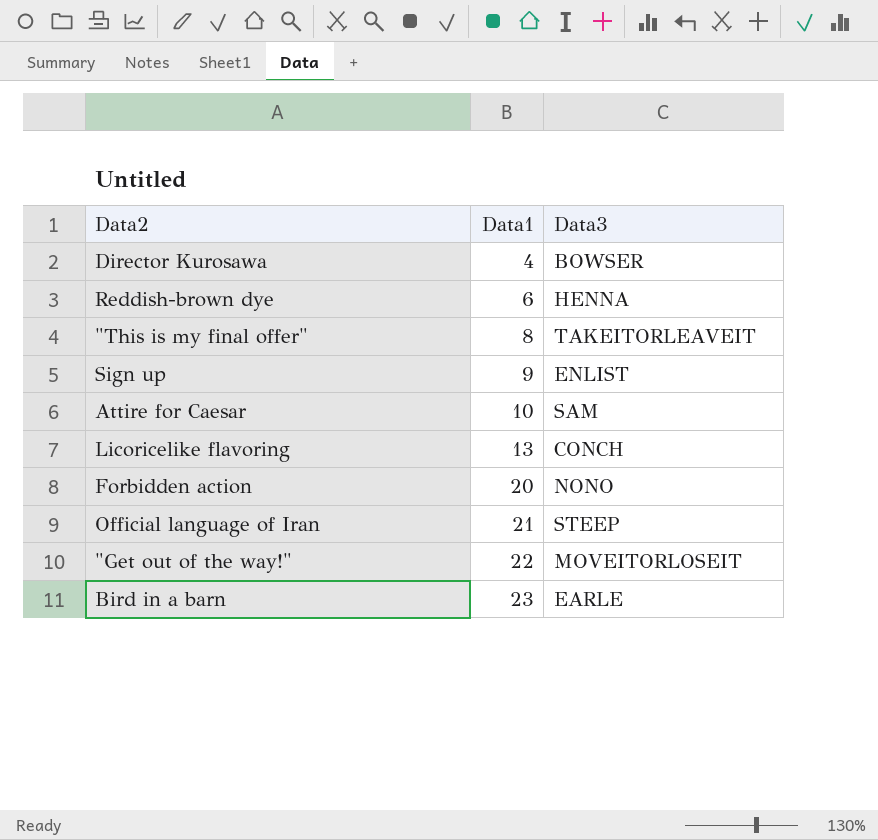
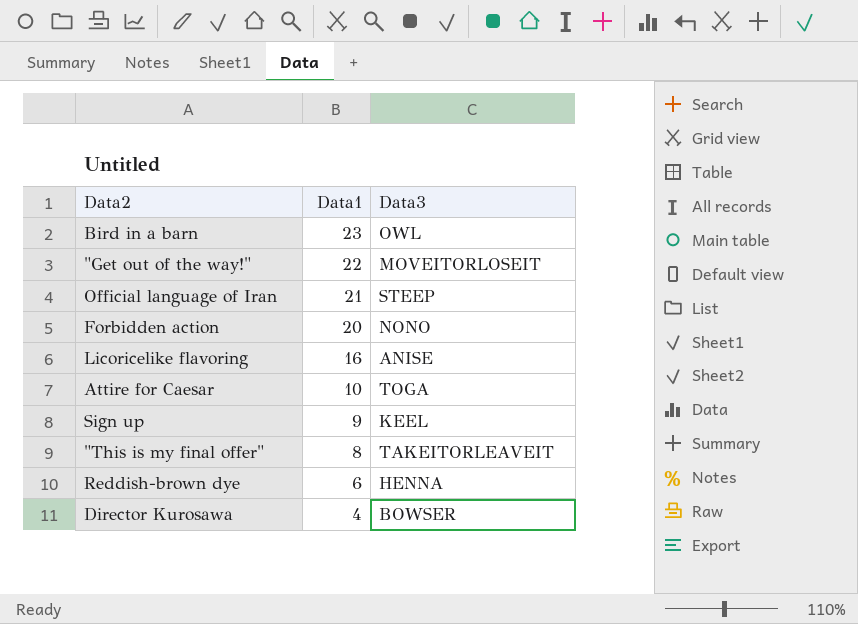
row order: Data1 ascending -> Data1 descending
Bird in a barn | Data3: EARLE -> OWL
Licoricelike flavoring | Data1: 13 -> 16
Licoricelike flavoring | Data3: CONCH -> ANISE
Attire for Caesar | Data3: SAM -> TOGA
Sign up | Data3: ENLIST -> KEEL

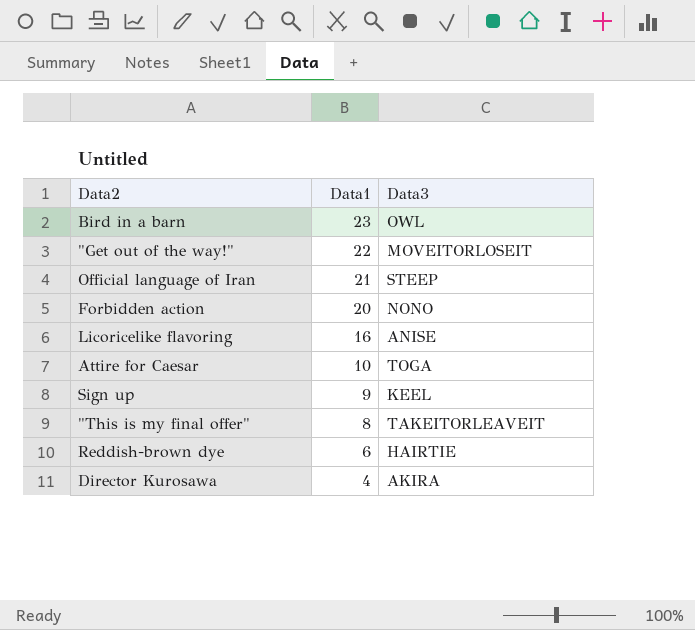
Reddish-brown dye | Data3: HENNA -> HAIRTIE
Director Kurosawa | Data3: BOWSER -> AKIRA

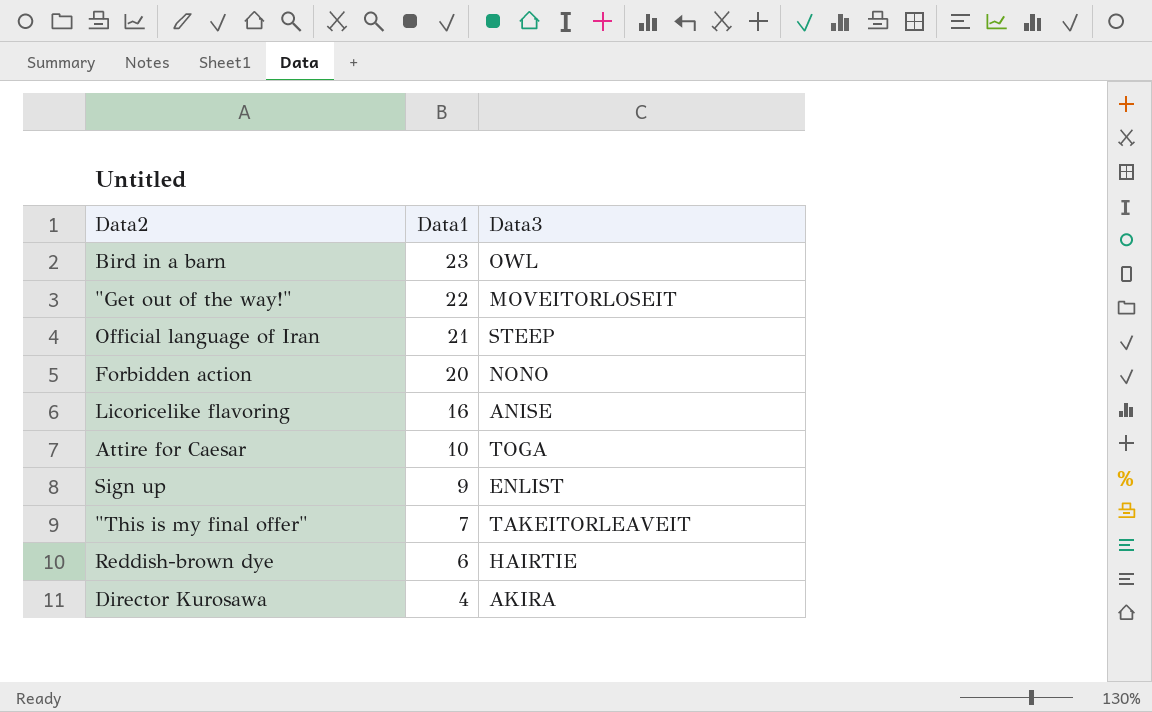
Sign up | Data3: KEEL -> ENLIST
"This is my final offer" | Data1: 8 -> 7

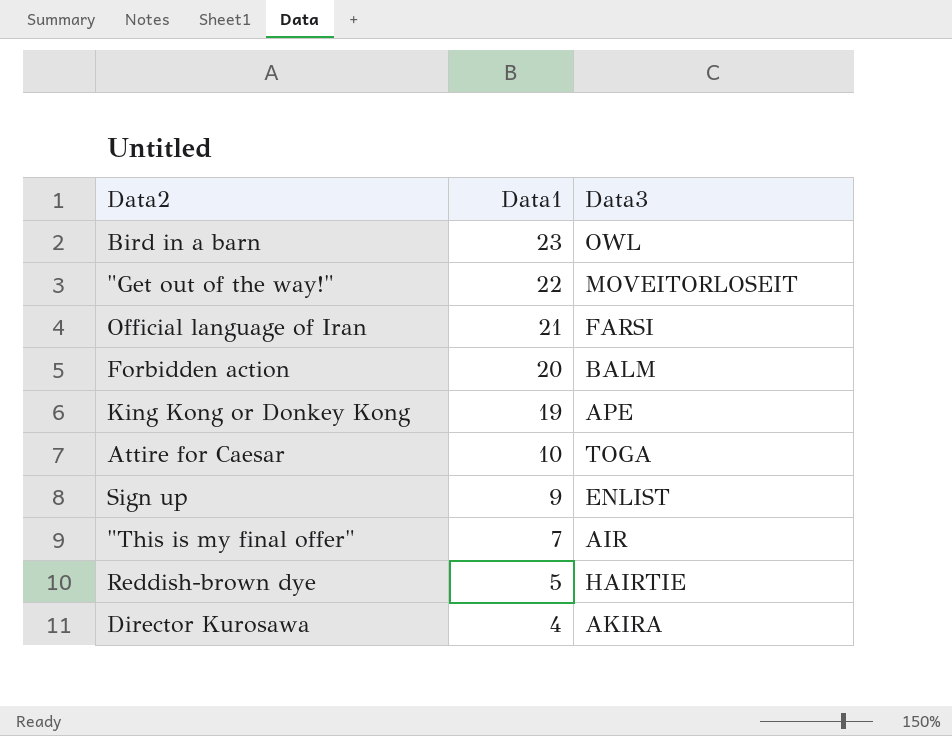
row Licoricelike flavoring: 16 | ANISE -> none
Official language of Iran | Data3: STEEP -> FARSI
Forbidden action | Data3: NONO -> BALM
row King Kong or Donkey Kong: none -> 19 | APE
"This is my final offer" | Data3: TAKEITORLEAVEIT -> AIR
Reddish-brown dye | Data1: 6 -> 5

